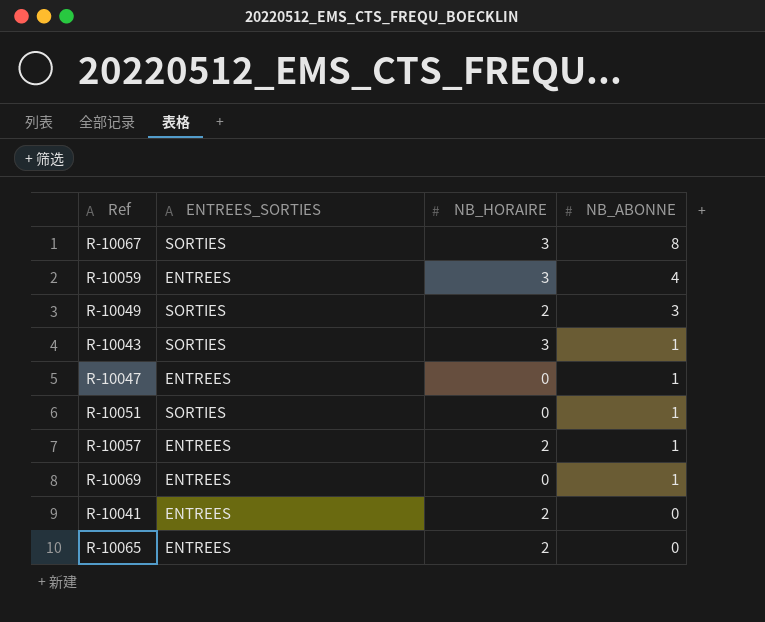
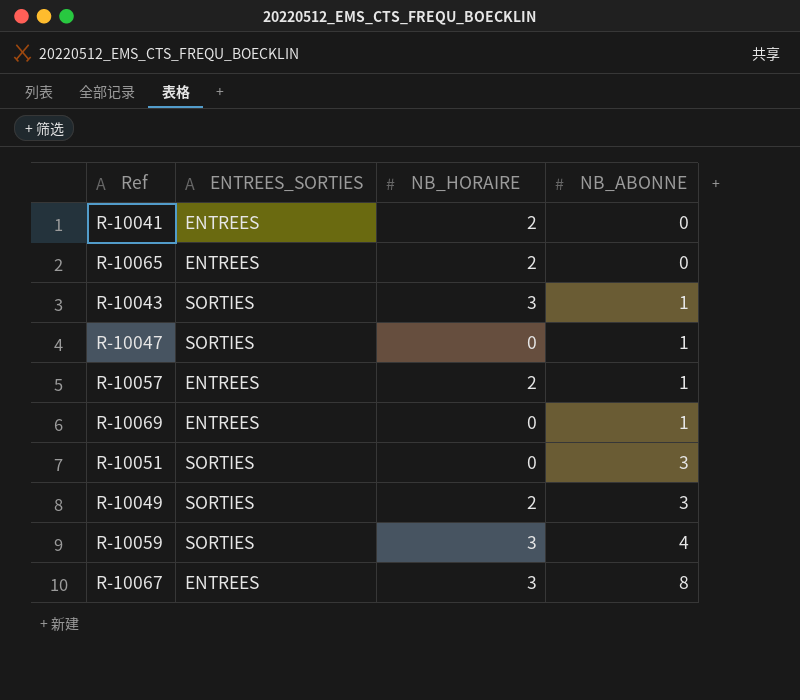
row order: NB_ABONNE descending -> NB_ABONNE ascending
R-10047 | ENTREES_SORTIES: ENTREES -> SORTIES
R-10051 | NB_ABONNE: 1 -> 3
R-10059 | ENTREES_SORTIES: ENTREES -> SORTIES
R-10067 | ENTREES_SORTIES: SORTIES -> ENTREES

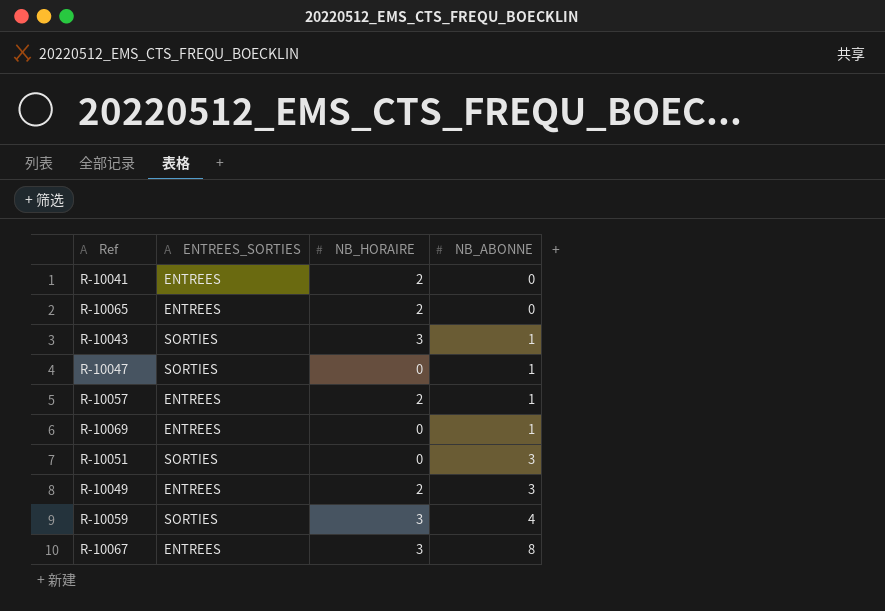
R-10049 | ENTREES_SORTIES: SORTIES -> ENTREES

